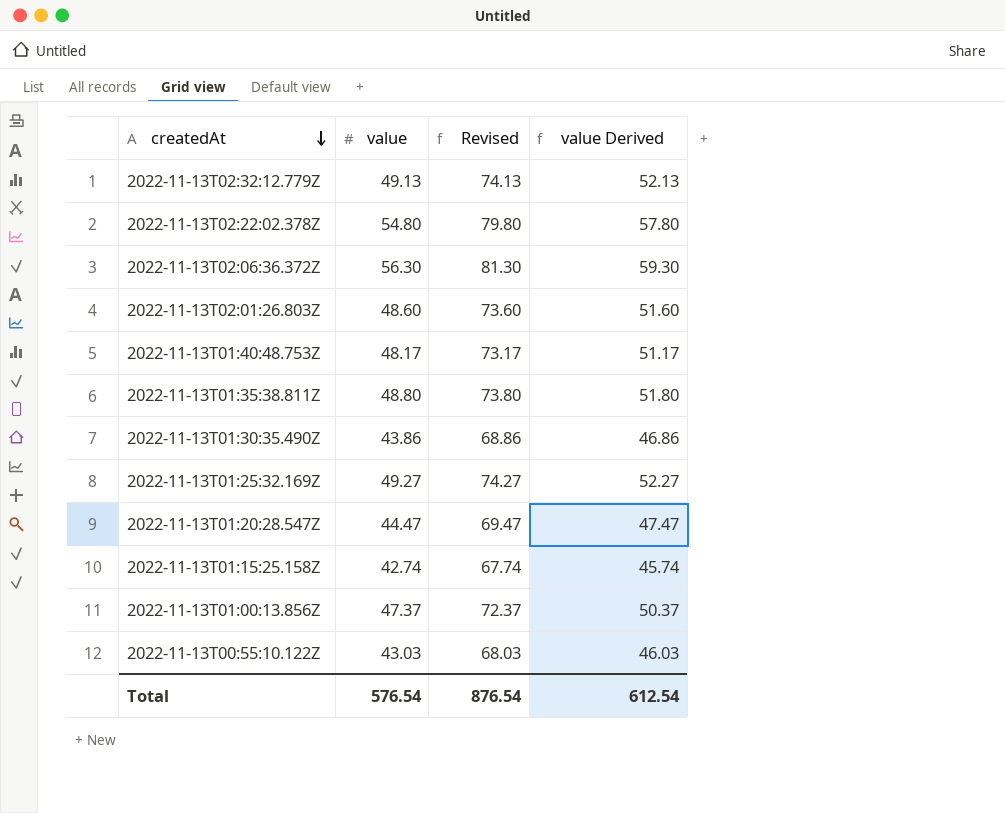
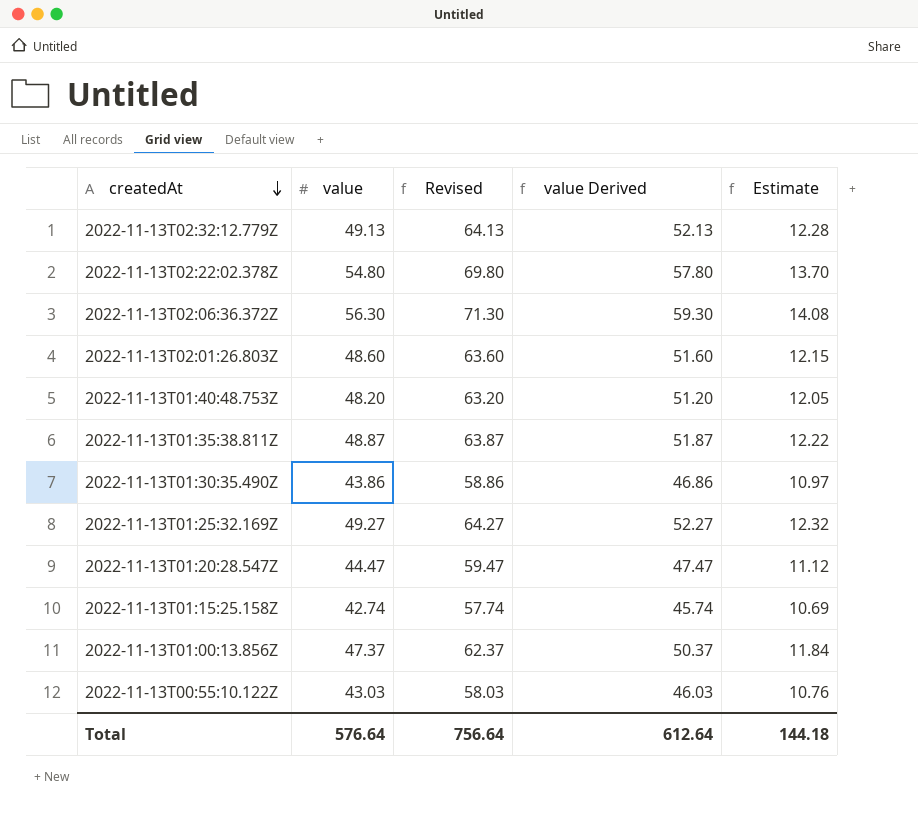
column Revised | formula: [value] + 25 -> [value] + 15
column Estimate | formula: none -> [value] * 0.25
2022-11-13T01:40:48.753Z | value: 48.17 -> 48.20
2022-11-13T01:40:48.753Z | value Derived: 51.17 -> 51.20
2022-11-13T01:35:38.811Z | value: 48.80 -> 48.87
2022-11-13T01:35:38.811Z | value Derived: 51.80 -> 51.87
Total | value: 576.54 -> 576.64
Total | Revised: 876.54 -> 756.64
Total | value Derived: 612.54 -> 612.64

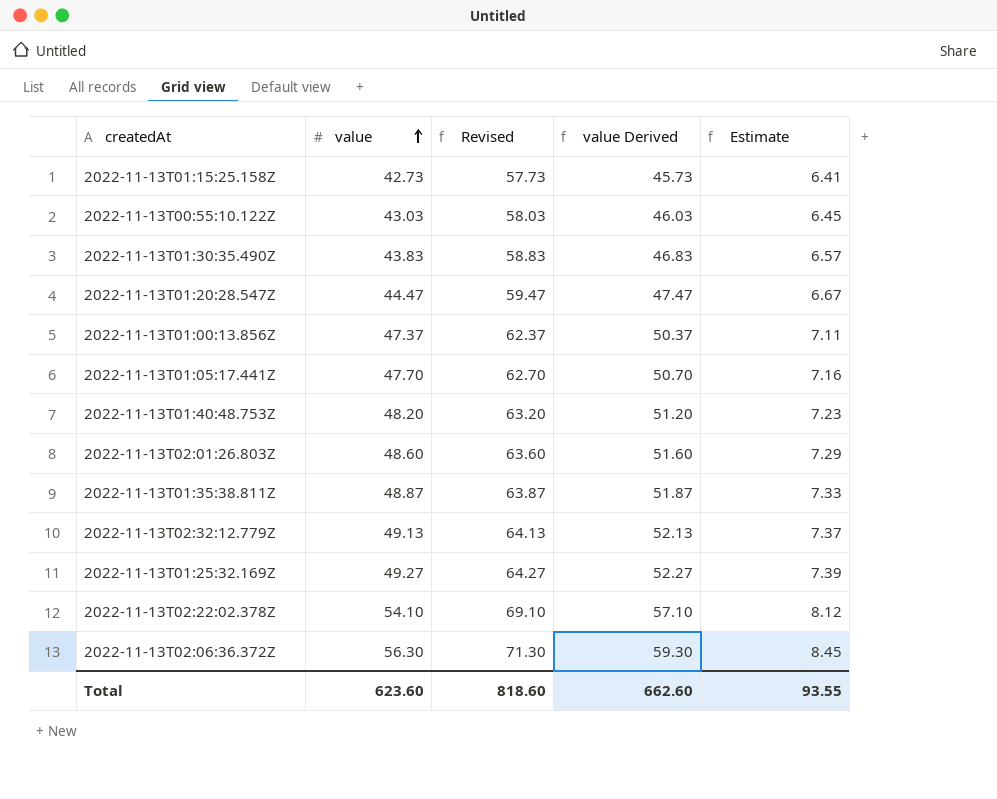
row order: createdAt descending -> value ascending
column Estimate | formula: [value] * 0.25 -> [value] * 0.15
2022-11-13T01:15:25.158Z | value: 42.74 -> 42.73
2022-11-13T01:15:25.158Z | Revised: 57.74 -> 57.73
2022-11-13T01:15:25.158Z | value Derived: 45.74 -> 45.73
2022-11-13T01:30:35.490Z | value: 43.86 -> 43.83
2022-11-13T01:30:35.490Z | Revised: 58.86 -> 58.83
2022-11-13T01:30:35.490Z | value Derived: 46.86 -> 46.83
row 2022-11-13T01:05:17.441Z: none -> 47.70 | 62.70 | 50.70 | 7.16
2022-11-13T02:22:02.378Z | value: 54.80 -> 54.10
2022-11-13T02:22:02.378Z | Revised: 69.80 -> 69.10
2022-11-13T02:22:02.378Z | value Derived: 57.80 -> 57.10
Total | value: 576.64 -> 623.60
Total | Revised: 756.64 -> 818.60
Total | value Derived: 612.64 -> 662.60
Total | Estimate: 144.18 -> 93.55

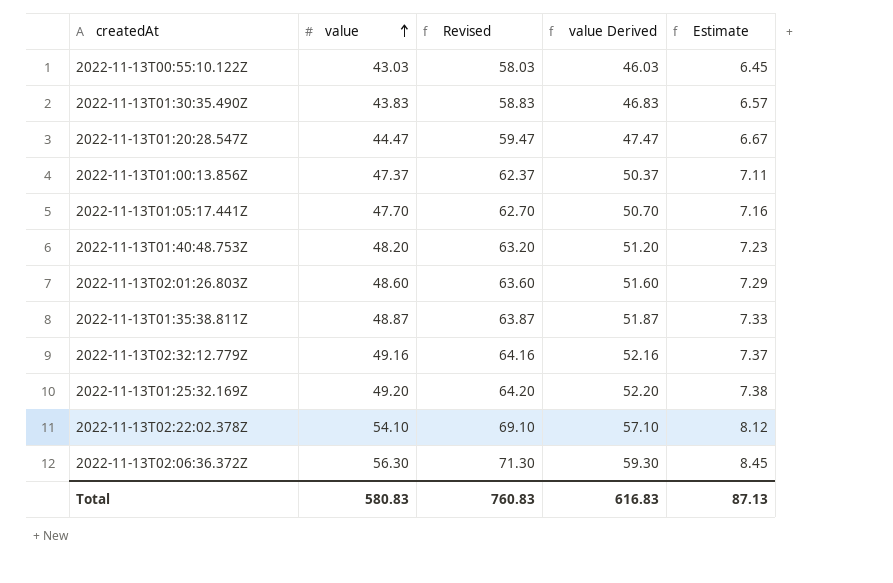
row 2022-11-13T01:15:25.158Z: 42.73 | 57.73 | 45.73 | 6.41 -> none
2022-11-13T02:32:12.779Z | value: 49.13 -> 49.16
2022-11-13T02:32:12.779Z | Revised: 64.13 -> 64.16
2022-11-13T02:32:12.779Z | value Derived: 52.13 -> 52.16
2022-11-13T01:25:32.169Z | value: 49.27 -> 49.20
2022-11-13T01:25:32.169Z | Revised: 64.27 -> 64.20
2022-11-13T01:25:32.169Z | value Derived: 52.27 -> 52.20
2022-11-13T01:25:32.169Z | Estimate: 7.39 -> 7.38
Total | value: 623.60 -> 580.83
Total | Revised: 818.60 -> 760.83
Total | value Derived: 662.60 -> 616.83
Total | Estimate: 93.55 -> 87.13

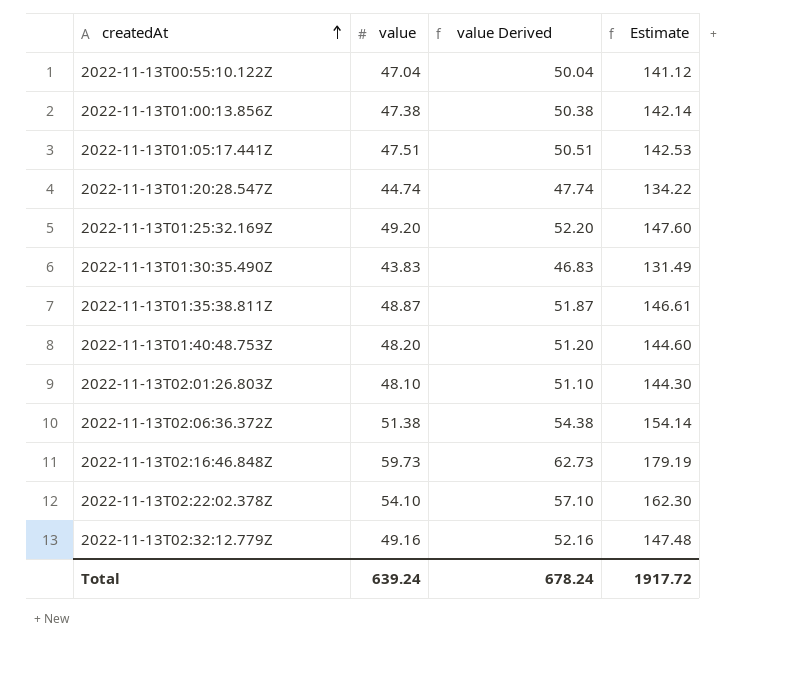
row order: value ascending -> createdAt ascending
column Revised | formula: [value] + 15 -> none
column Estimate | formula: [value] * 0.15 -> [value] * 3
2022-11-13T00:55:10.122Z | value: 43.03 -> 47.04
2022-11-13T00:55:10.122Z | value Derived: 46.03 -> 50.04
2022-11-13T01:00:13.856Z | value: 47.37 -> 47.38
2022-11-13T01:00:13.856Z | value Derived: 50.37 -> 50.38
2022-11-13T01:05:17.441Z | value: 47.70 -> 47.51
2022-11-13T01:05:17.441Z | value Derived: 50.70 -> 50.51
2022-11-13T01:20:28.547Z | value: 44.47 -> 44.74
2022-11-13T01:20:28.547Z | value Derived: 47.47 -> 47.74
2022-11-13T02:01:26.803Z | value: 48.60 -> 48.10
2022-11-13T02:01:26.803Z | value Derived: 51.60 -> 51.10
2022-11-13T02:06:36.372Z | value: 56.30 -> 51.38
2022-11-13T02:06:36.372Z | value Derived: 59.30 -> 54.38
row 2022-11-13T02:16:46.848Z: none -> 59.73 | 62.73 | 179.19
Total | value: 580.83 -> 639.24
Total | value Derived: 616.83 -> 678.24
Total | Estimate: 87.13 -> 1917.72

